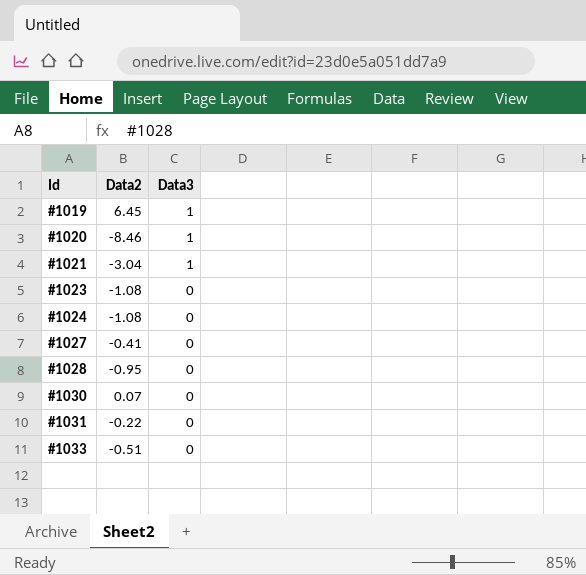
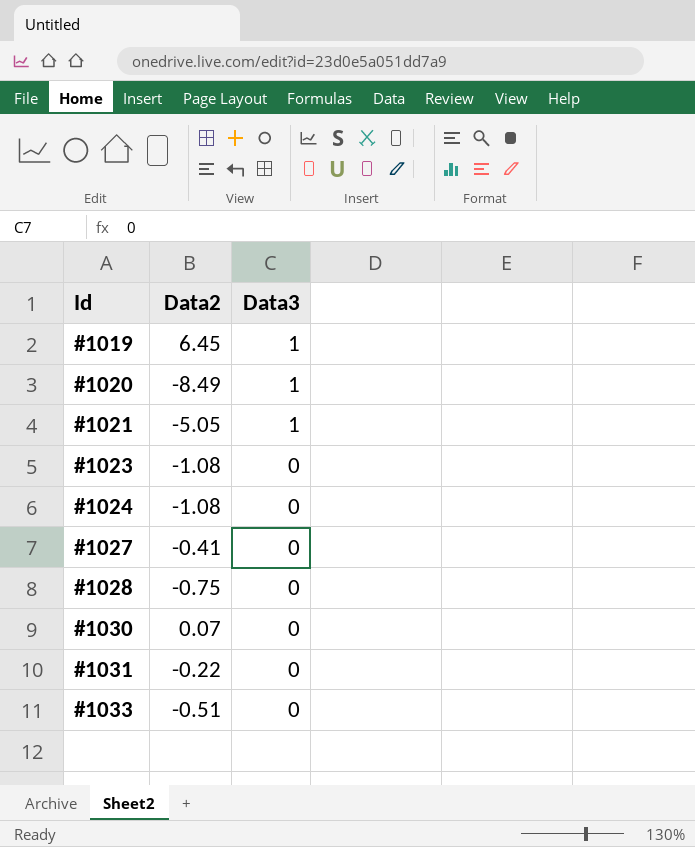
#1020 | Data2: -8.46 -> -8.49
#1021 | Data2: -3.04 -> -5.05
#1028 | Data2: -0.95 -> -0.75

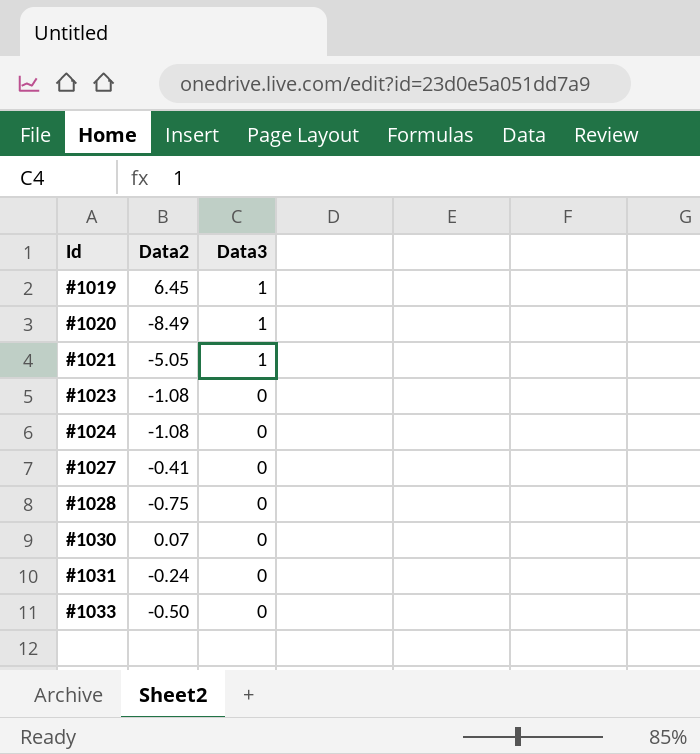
#1031 | Data2: -0.22 -> -0.24
#1033 | Data2: -0.51 -> -0.50

